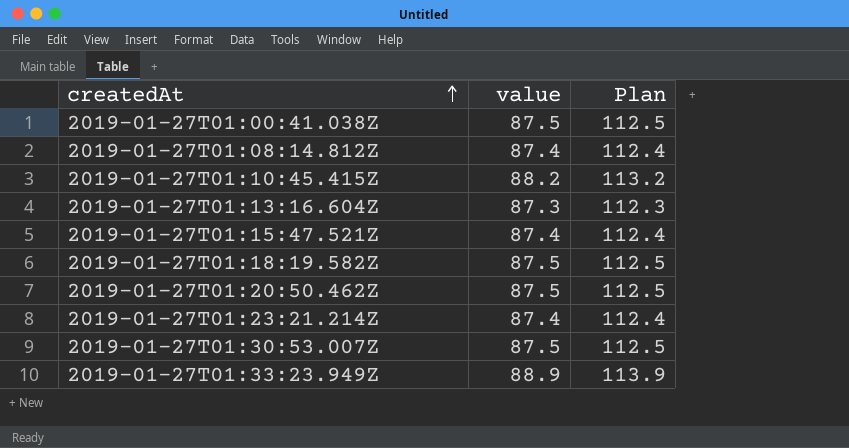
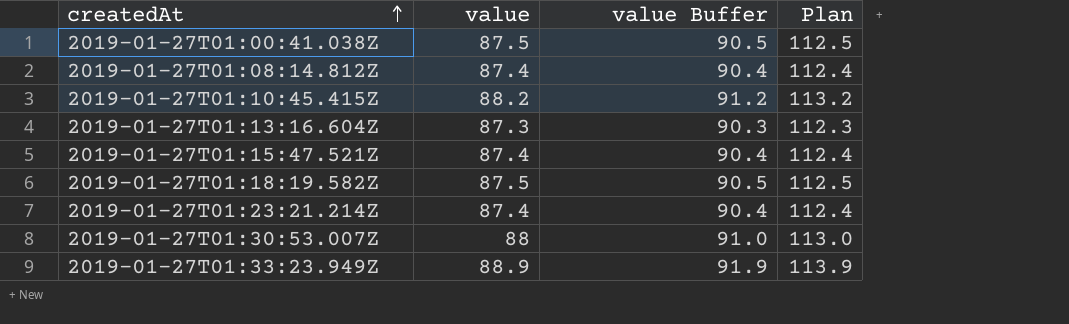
column value Buffer | formula: none -> [value] + 3
row 2019-01-27T01:20:50.462Z: 87.5 | 112.5 -> none
2019-01-27T01:30:53.007Z | value: 87.5 -> 88
2019-01-27T01:30:53.007Z | Plan: 112.5 -> 113.0

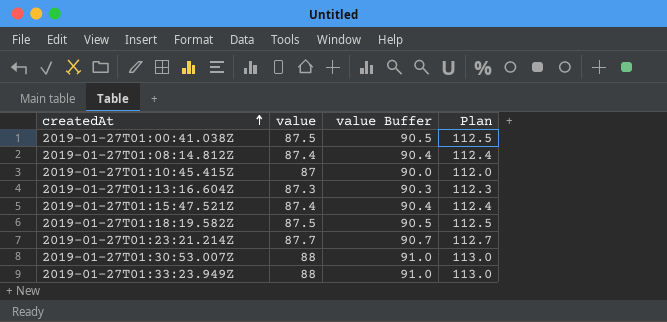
2019-01-27T01:10:45.415Z | value: 88.2 -> 87
2019-01-27T01:10:45.415Z | value Buffer: 91.2 -> 90.0
2019-01-27T01:10:45.415Z | Plan: 113.2 -> 112.0
2019-01-27T01:23:21.214Z | value: 87.4 -> 87.7
2019-01-27T01:23:21.214Z | value Buffer: 90.4 -> 90.7
2019-01-27T01:23:21.214Z | Plan: 112.4 -> 112.7
2019-01-27T01:33:23.949Z | value: 88.9 -> 88
2019-01-27T01:33:23.949Z | value Buffer: 91.9 -> 91.0
2019-01-27T01:33:23.949Z | Plan: 113.9 -> 113.0

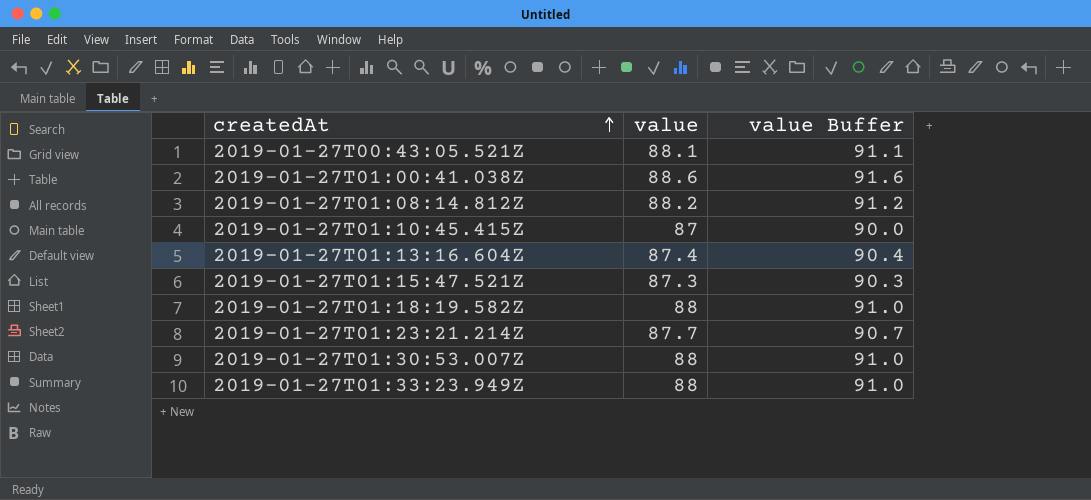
column Plan | formula: [value] + 25 -> none
row 2019-01-27T00:43:05.521Z: none -> 88.1 | 91.1
2019-01-27T01:00:41.038Z | value: 87.5 -> 88.6
2019-01-27T01:00:41.038Z | value Buffer: 90.5 -> 91.6
2019-01-27T01:08:14.812Z | value: 87.4 -> 88.2
2019-01-27T01:08:14.812Z | value Buffer: 90.4 -> 91.2
2019-01-27T01:13:16.604Z | value: 87.3 -> 87.4
2019-01-27T01:13:16.604Z | value Buffer: 90.3 -> 90.4
2019-01-27T01:15:47.521Z | value: 87.4 -> 87.3
2019-01-27T01:15:47.521Z | value Buffer: 90.4 -> 90.3
2019-01-27T01:18:19.582Z | value: 87.5 -> 88
2019-01-27T01:18:19.582Z | value Buffer: 90.5 -> 91.0

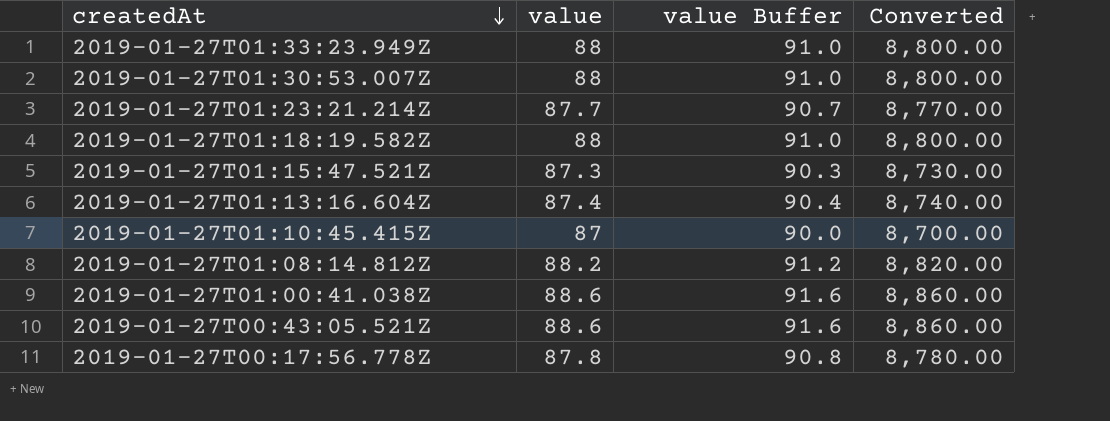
row order: createdAt ascending -> createdAt descending
column Converted | formula: none -> [value] * 100
2019-01-27T00:43:05.521Z | value: 88.1 -> 88.6
2019-01-27T00:43:05.521Z | value Buffer: 91.1 -> 91.6
row 2019-01-27T00:17:56.778Z: none -> 87.8 | 90.8 | 8,780.00

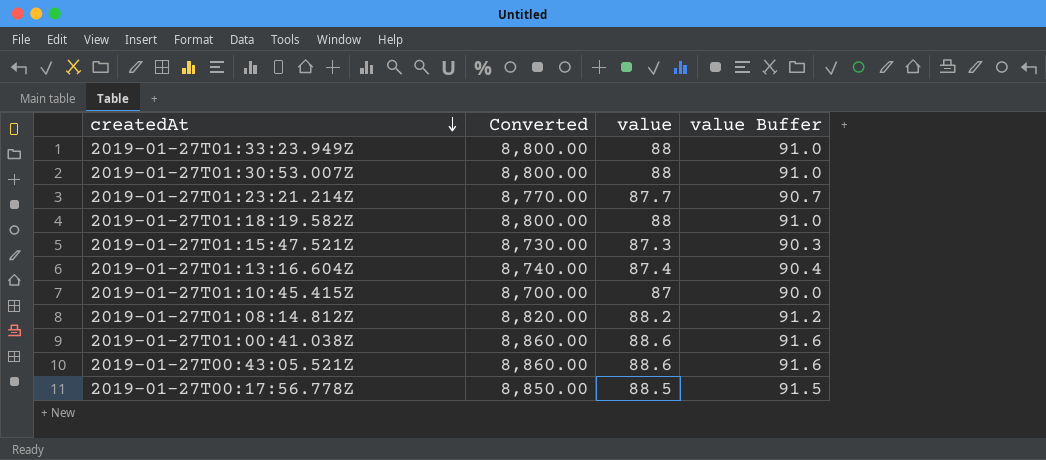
column Converted | position: 4 -> 2
2019-01-27T00:17:56.778Z | Converted: 8,780.00 -> 8,850.00
2019-01-27T00:17:56.778Z | value: 87.8 -> 88.5
2019-01-27T00:17:56.778Z | value Buffer: 90.8 -> 91.5

